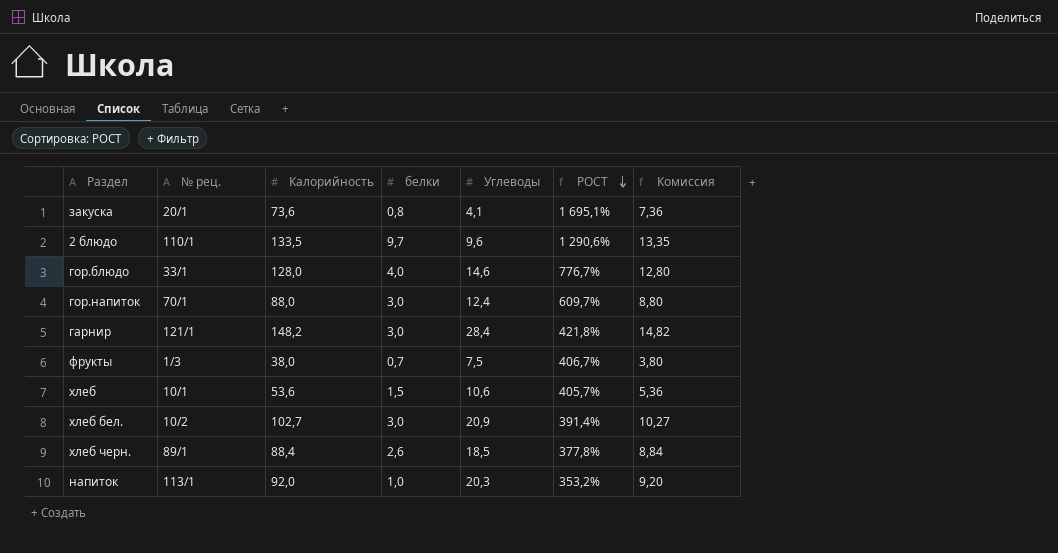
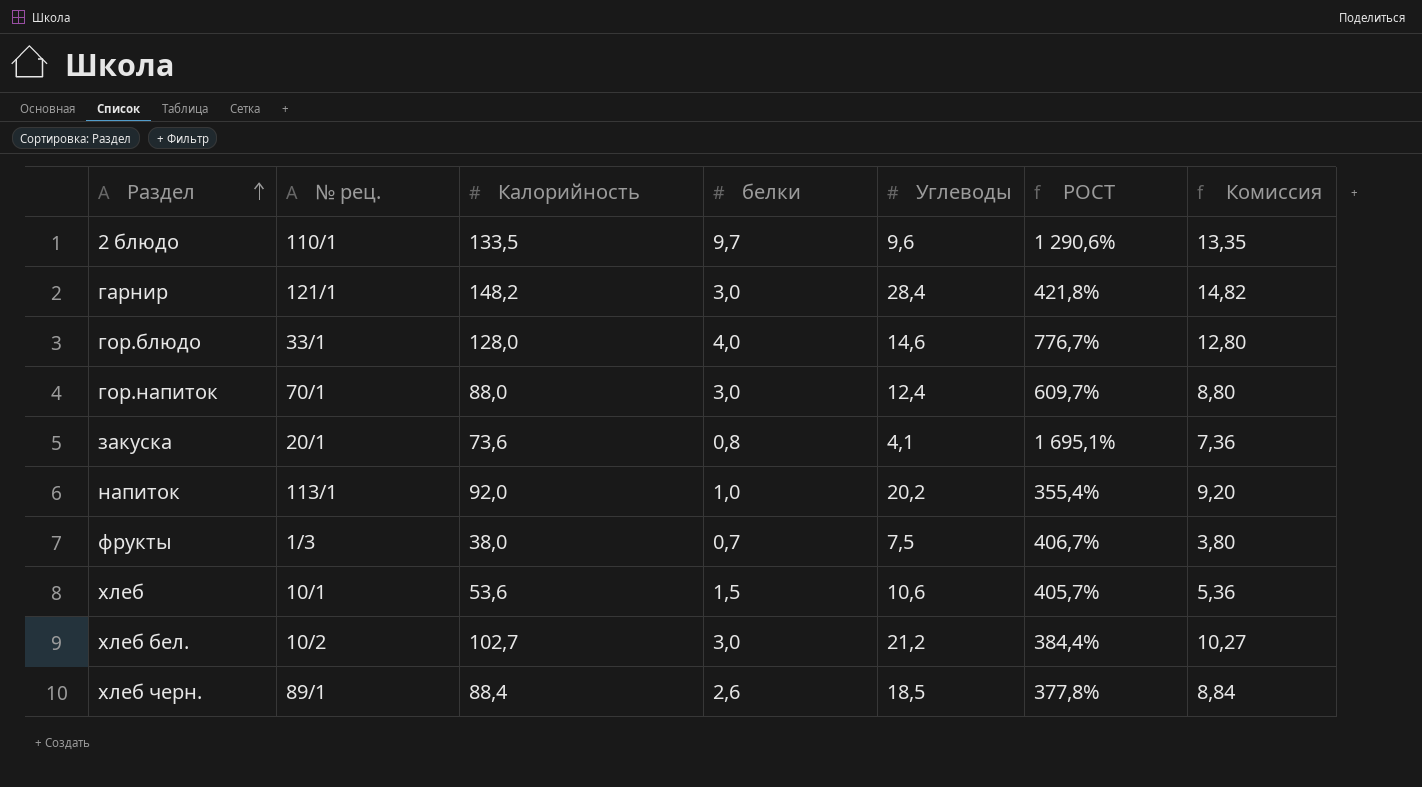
row order: РОСТ descending -> Раздел ascending
напиток | Углеводы: 20,3 -> 20,2
напиток | РОСТ: 353,2% -> 355,4%
хлеб бел. | Углеводы: 20,9 -> 21,2
хлеб бел. | РОСТ: 391,4% -> 384,4%

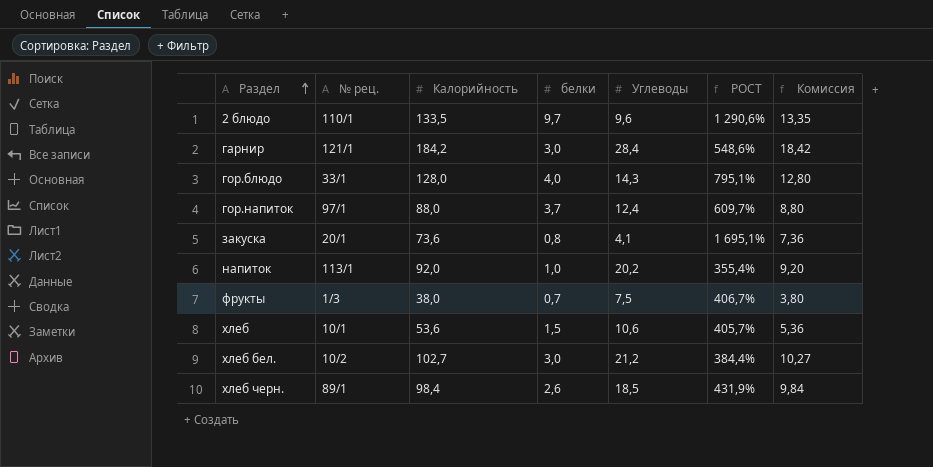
гарнир | Калорийность: 148,2 -> 184,2
гарнир | РОСТ: 421,8% -> 548,6%
гарнир | Комиссия: 14,82 -> 18,42
гор.блюдо | Углеводы: 14,6 -> 14,3
гор.блюдо | РОСТ: 776,7% -> 795,1%
гор.напиток | № рец.: 70/1 -> 97/1
гор.напиток | белки: 3,0 -> 3,7
хлеб черн. | Калорийность: 88,4 -> 98,4
хлеб черн. | РОСТ: 377,8% -> 431,9%
хлеб черн. | Комиссия: 8,84 -> 9,84

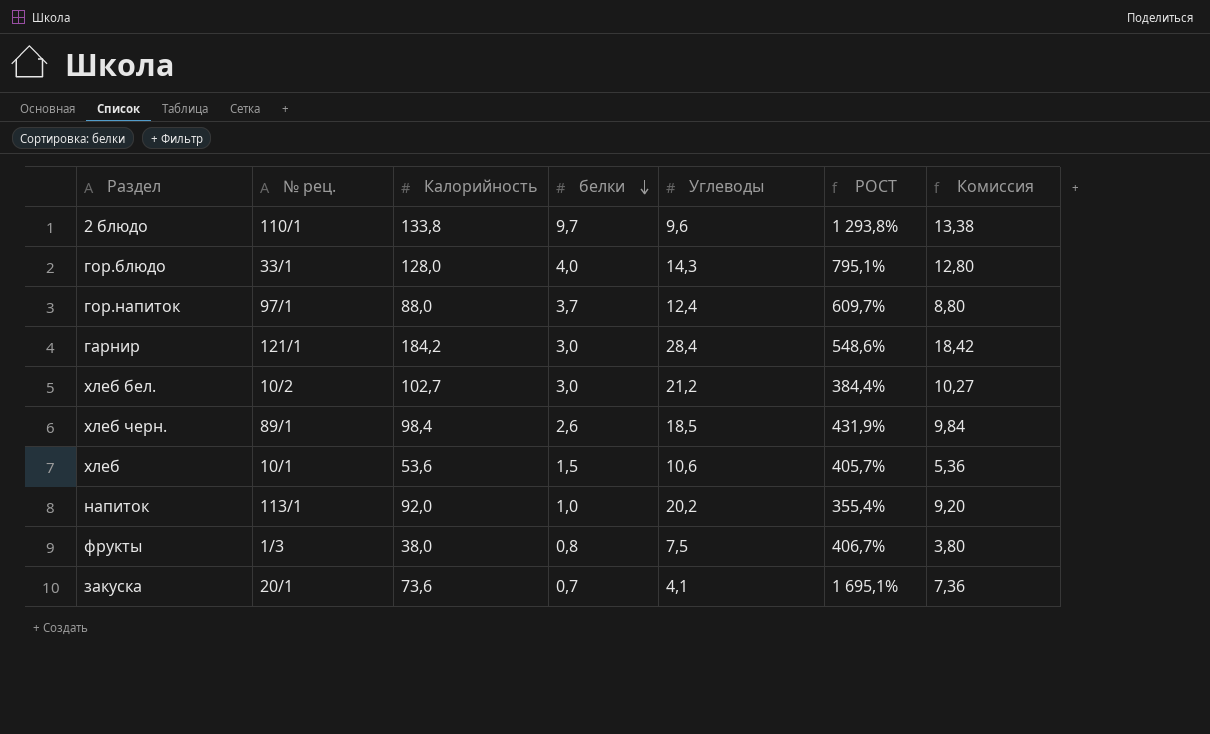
row order: Раздел ascending -> белки descending
2 блюдо | Калорийность: 133,5 -> 133,8
2 блюдо | РОСТ: 1 290,6% -> 1 293,8%
2 блюдо | Комиссия: 13,35 -> 13,38
фрукты | белки: 0,7 -> 0,8
закуска | белки: 0,8 -> 0,7

